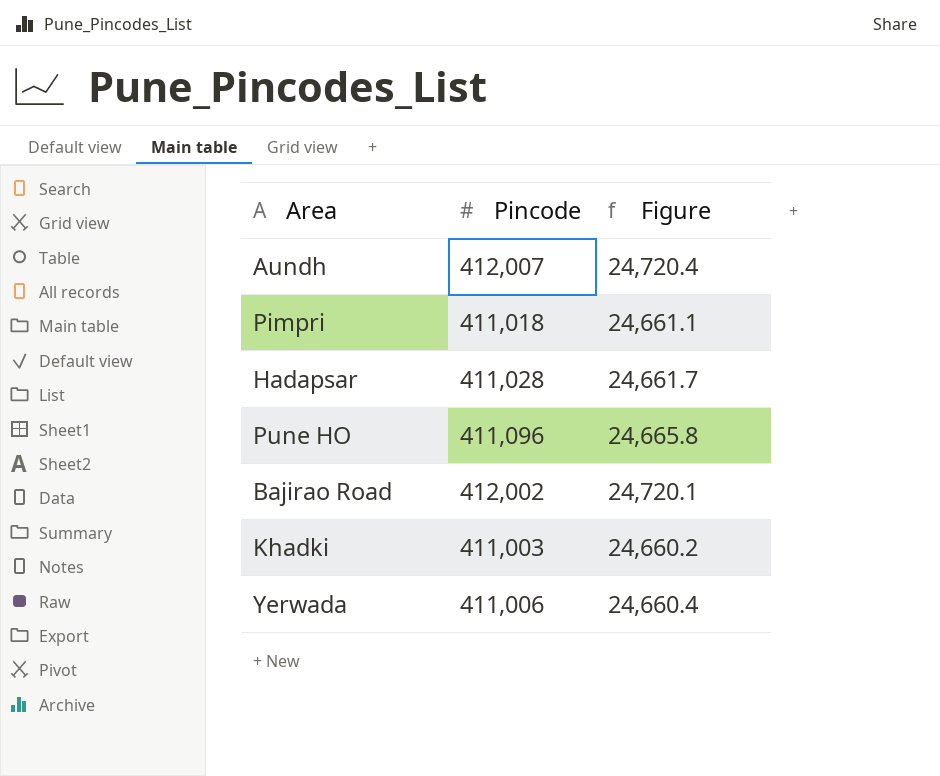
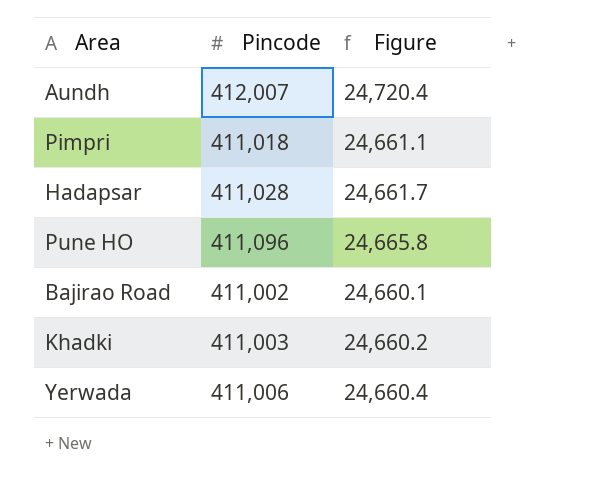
Bajirao Road | Pincode: 412,002 -> 411,002
Bajirao Road | Figure: 24,720.1 -> 24,660.1

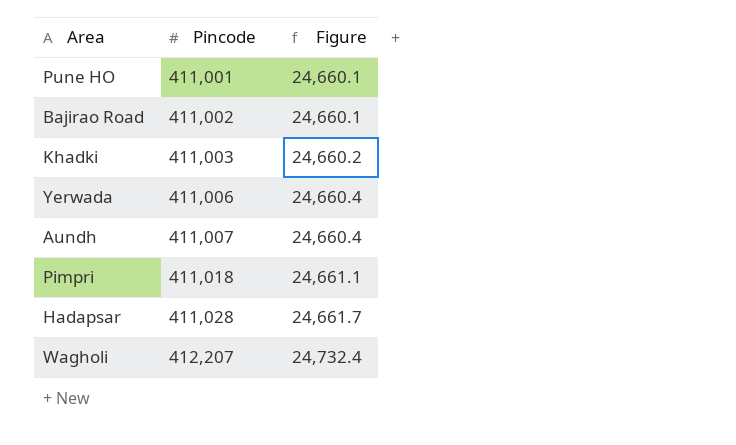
row order: none -> Pincode ascending
Pune HO | Pincode: 411,096 -> 411,001
Pune HO | Figure: 24,665.8 -> 24,660.1
Aundh | Pincode: 412,007 -> 411,007
Aundh | Figure: 24,720.4 -> 24,660.4
row Wagholi: none -> 412,207 | 24,732.4

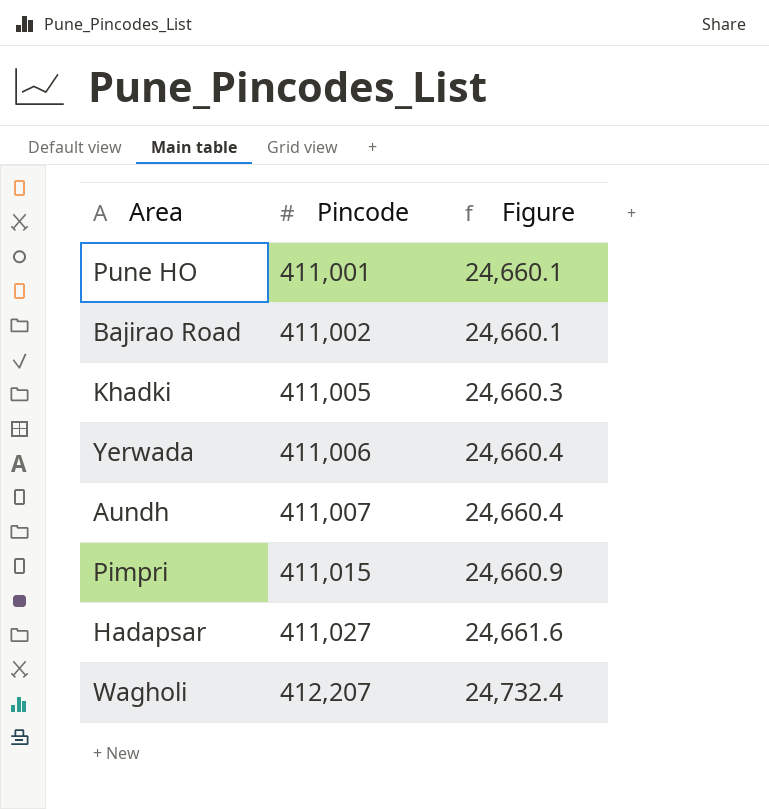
Khadki | Pincode: 411,003 -> 411,005
Khadki | Figure: 24,660.2 -> 24,660.3
Pimpri | Pincode: 411,018 -> 411,015
Pimpri | Figure: 24,661.1 -> 24,660.9
Hadapsar | Pincode: 411,028 -> 411,027
Hadapsar | Figure: 24,661.7 -> 24,661.6

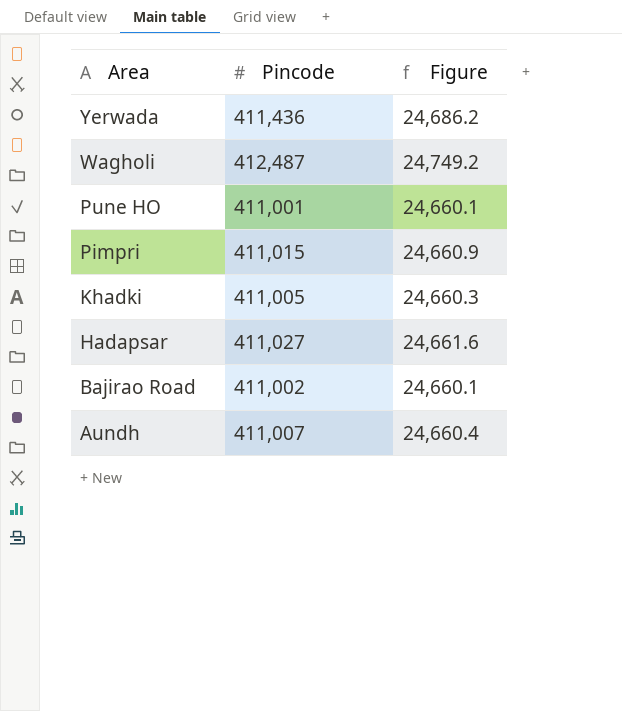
row order: Pincode ascending -> Area descending
Yerwada | Pincode: 411,006 -> 411,436
Yerwada | Figure: 24,660.4 -> 24,686.2
Wagholi | Pincode: 412,207 -> 412,487
Wagholi | Figure: 24,732.4 -> 24,749.2

